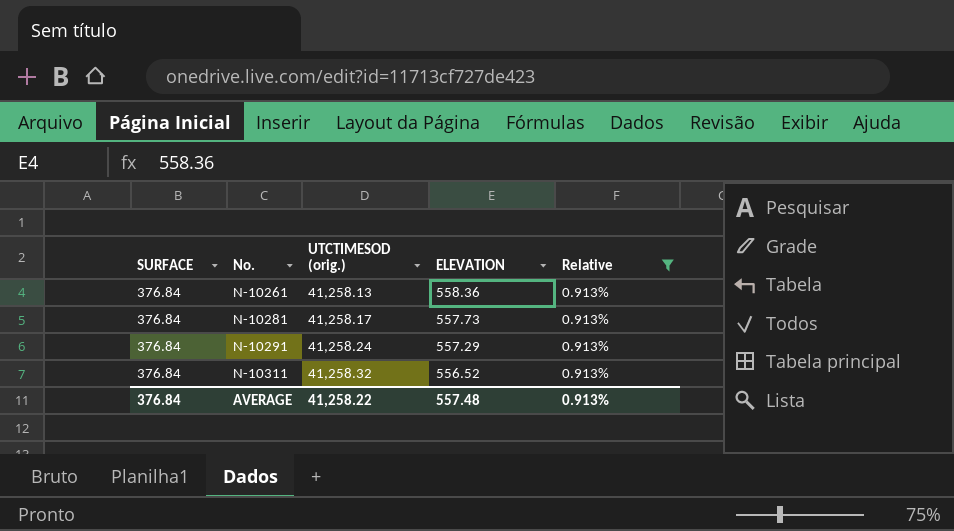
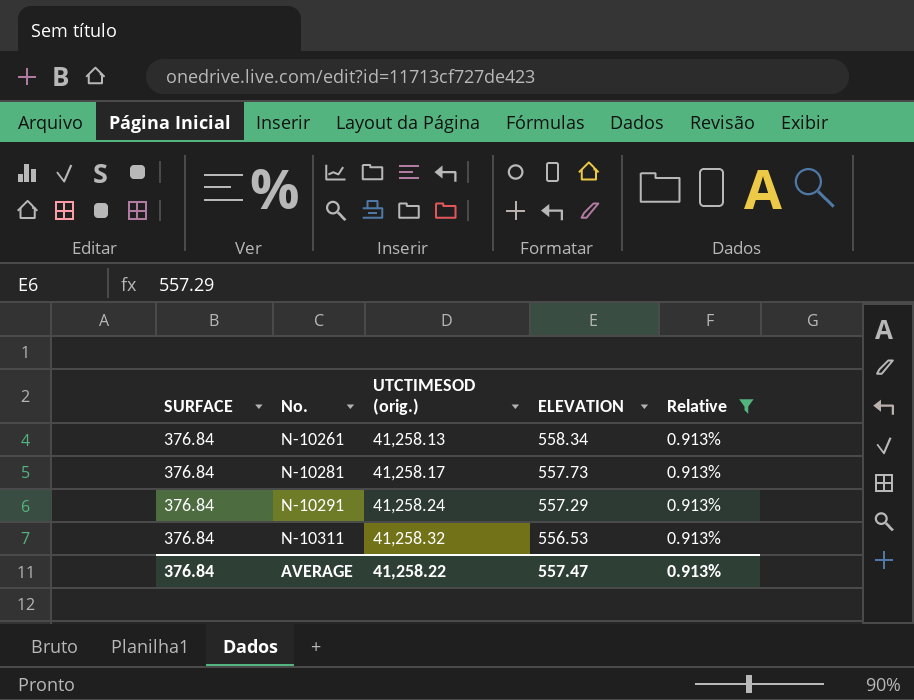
N-10261 | ELEVATION: 558.36 -> 558.34
N-10311 | ELEVATION: 556.52 -> 556.53
AVERAGE | ELEVATION: 557.48 -> 557.47

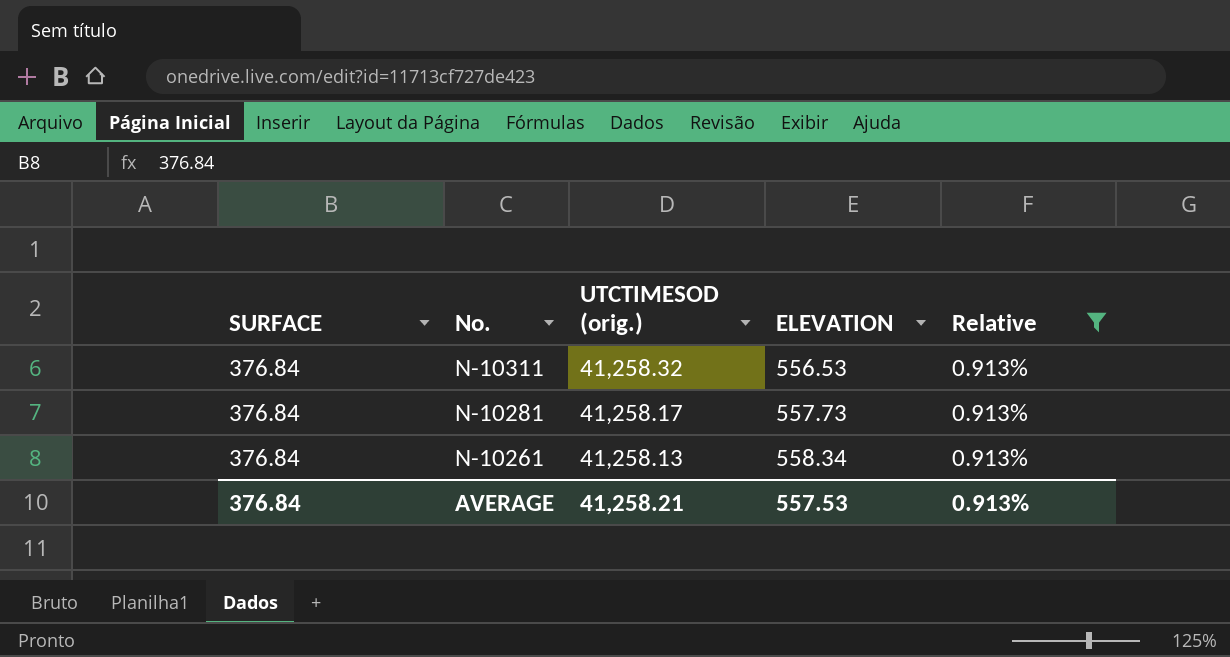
row order: No. ascending -> No. descending
row N-10291: 376.84 | 41,258.24 | 557.29 | 0.913% -> none
AVERAGE | UTCTIMESOD (orig.): 41,258.22 -> 41,258.21
AVERAGE | ELEVATION: 557.47 -> 557.53

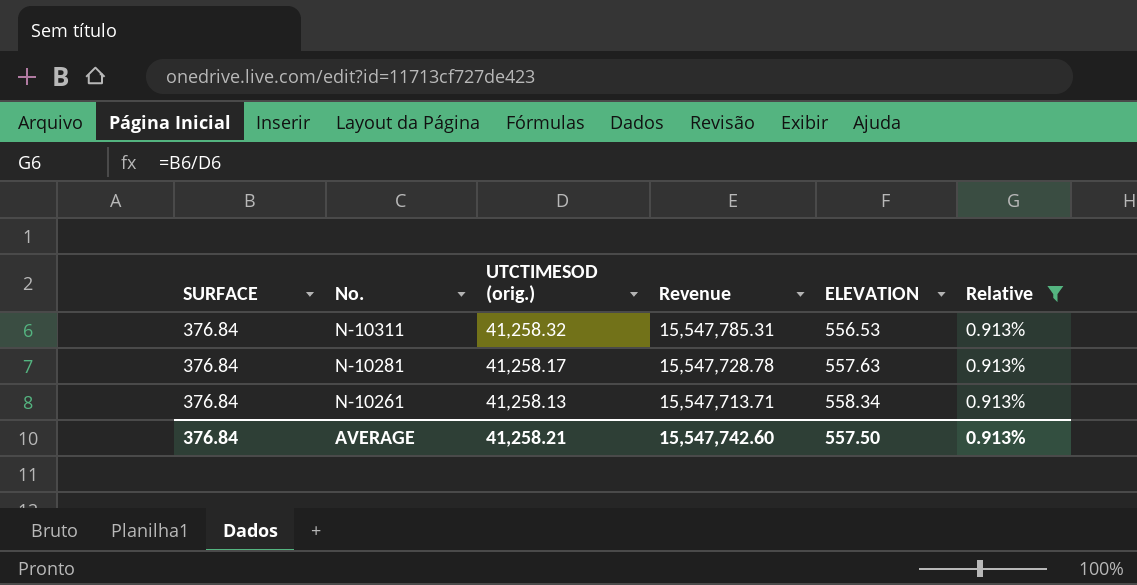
column Revenue | formula: none -> [SURFACE] * [UTCTIMESOD (orig.)]
N-10281 | ELEVATION: 557.73 -> 557.63
AVERAGE | ELEVATION: 557.53 -> 557.50

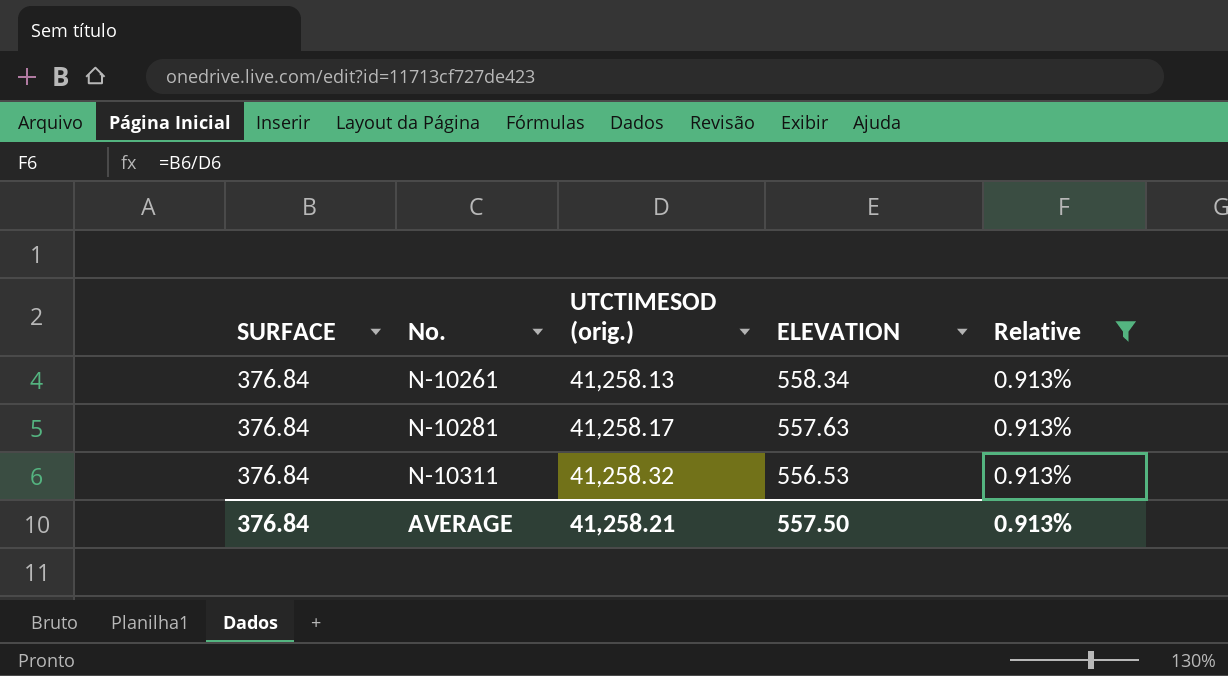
row order: No. descending -> No. ascending
column Revenue | formula: [SURFACE] * [UTCTIMESOD (orig.)] -> none

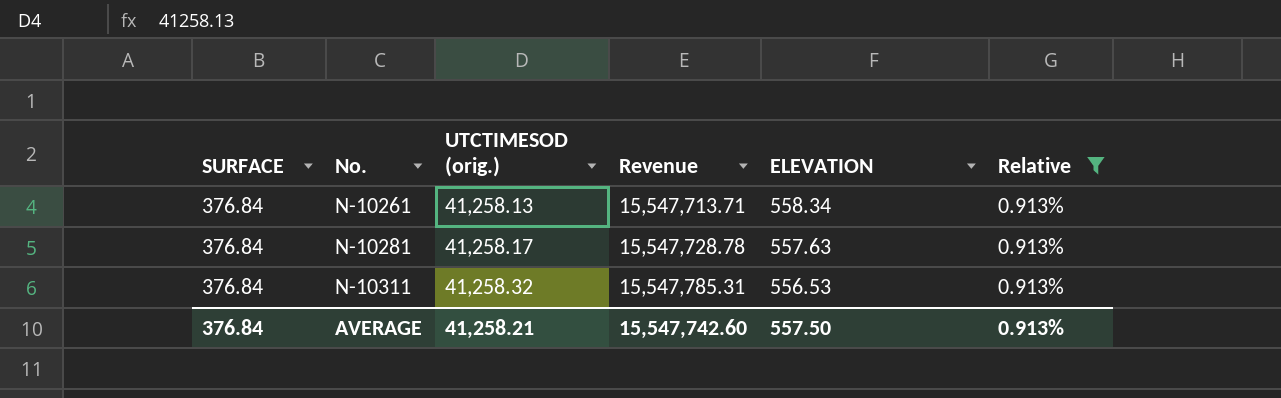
column Revenue | formula: none -> [SURFACE] * [UTCTIMESOD (orig.)]

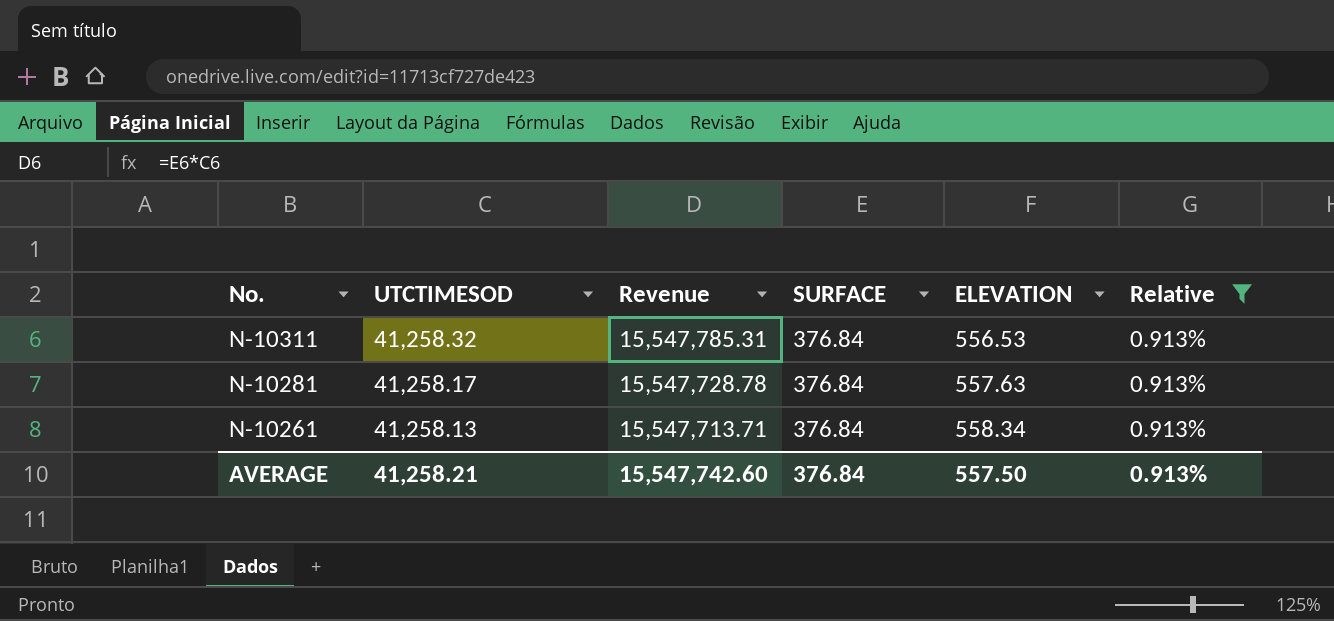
row order: No. ascending -> No. descending
column name: UTCTIMESOD (orig.) -> UTCTIMESOD
column SURFACE | position: 1 -> 4

